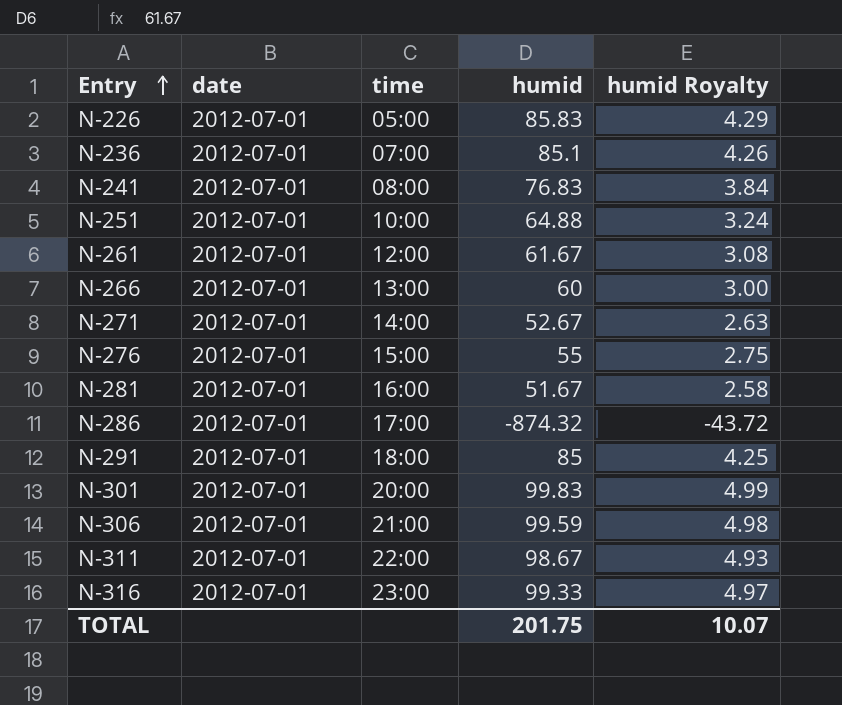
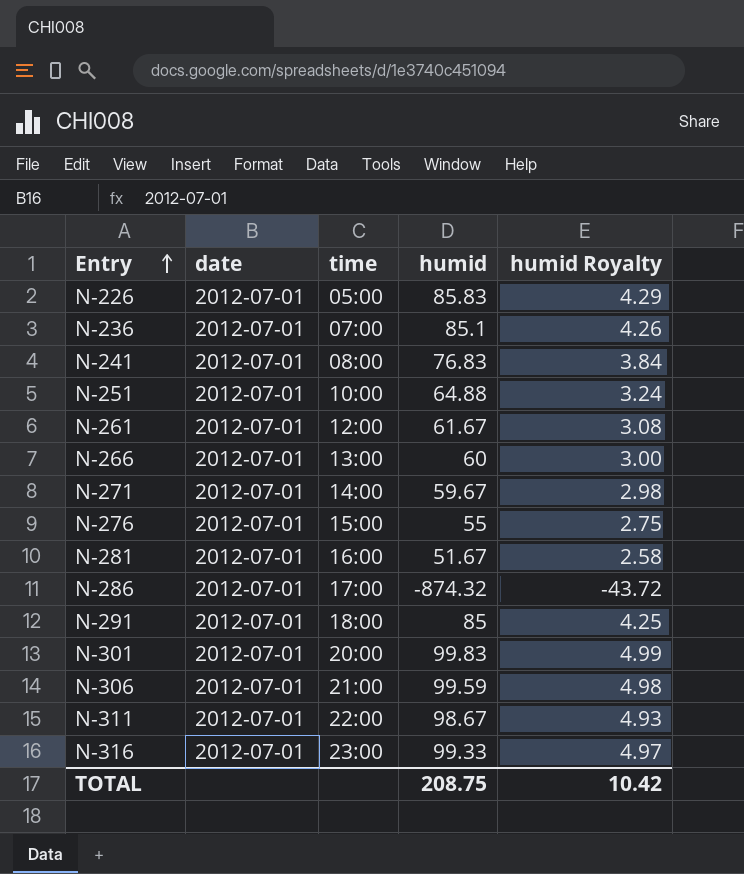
N-271 | humid: 52.67 -> 59.67
N-271 | humid Royalty: 2.63 -> 2.98
TOTAL | humid: 201.75 -> 208.75
TOTAL | humid Royalty: 10.07 -> 10.42

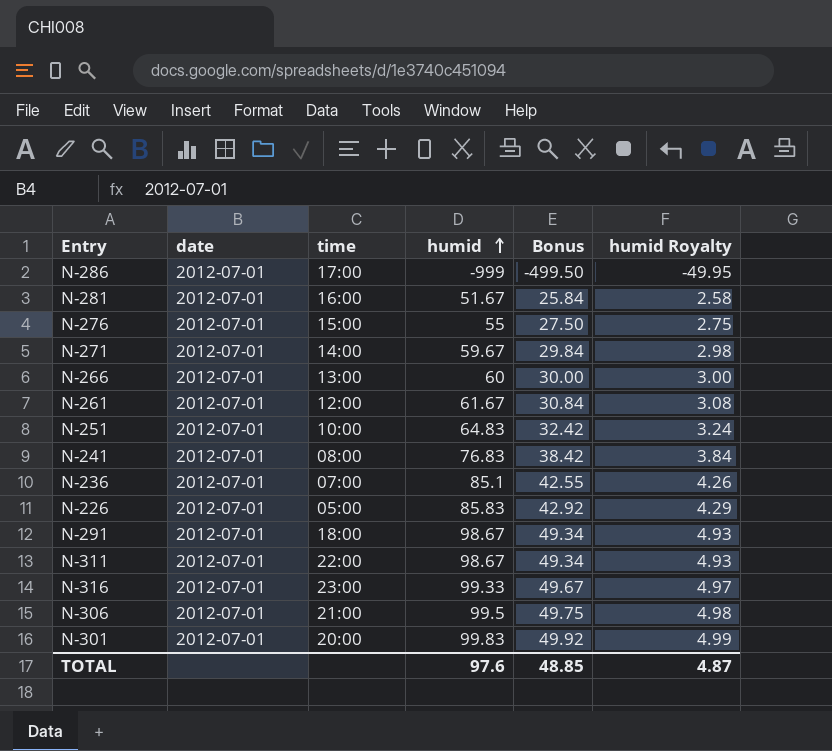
row order: Entry ascending -> humid ascending
column Bonus | formula: none -> [humid] * 0.5
N-286 | humid: -874.32 -> -999
N-286 | humid Royalty: -43.72 -> -49.95
N-251 | humid: 64.88 -> 64.83
N-291 | humid: 85 -> 98.67
N-291 | humid Royalty: 4.25 -> 4.93
N-306 | humid: 99.59 -> 99.5
TOTAL | humid: 208.75 -> 97.6
TOTAL | humid Royalty: 10.42 -> 4.87

